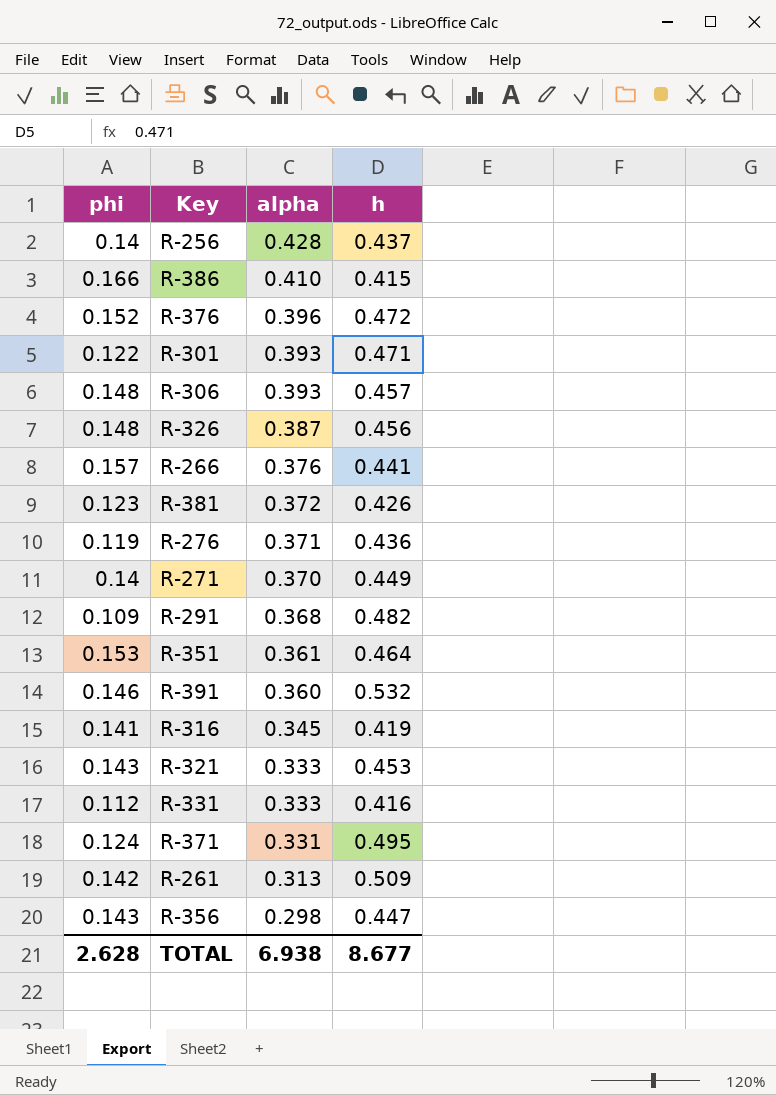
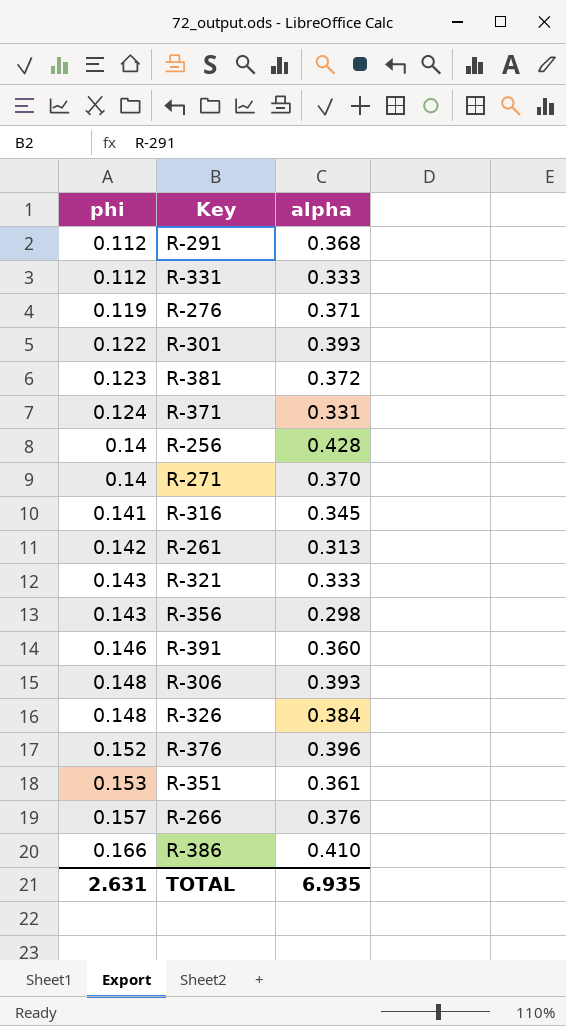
row order: alpha descending -> phi ascending
column h | position: 4 -> none
R-291 | phi: 0.109 -> 0.112
R-326 | alpha: 0.387 -> 0.384
TOTAL | phi: 2.628 -> 2.631
TOTAL | alpha: 6.938 -> 6.935

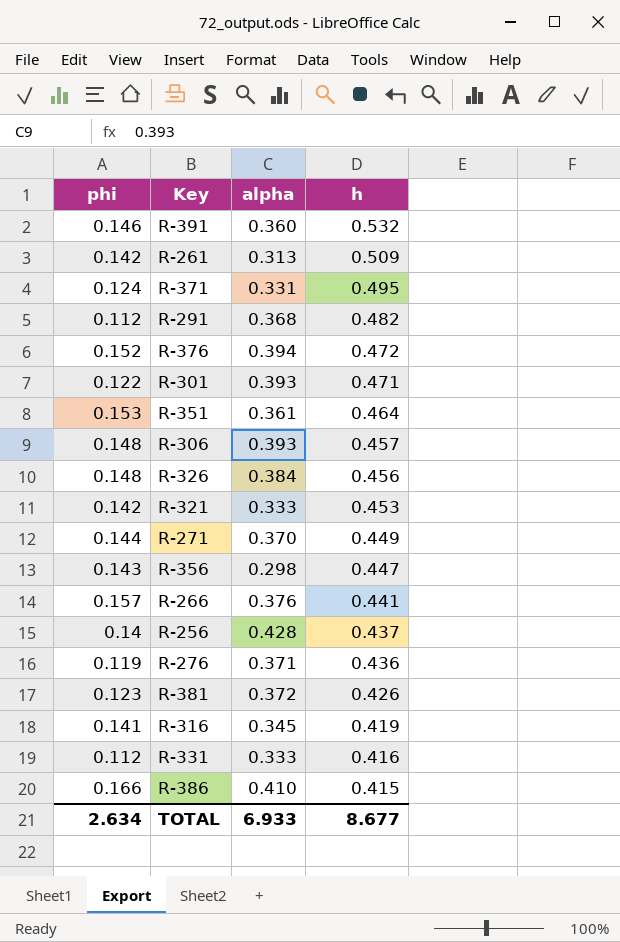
row order: phi ascending -> h descending
column h | position: none -> 4
R-376 | alpha: 0.396 -> 0.394
R-321 | phi: 0.143 -> 0.142
R-271 | phi: 0.14 -> 0.144
TOTAL | phi: 2.631 -> 2.634
TOTAL | alpha: 6.935 -> 6.933

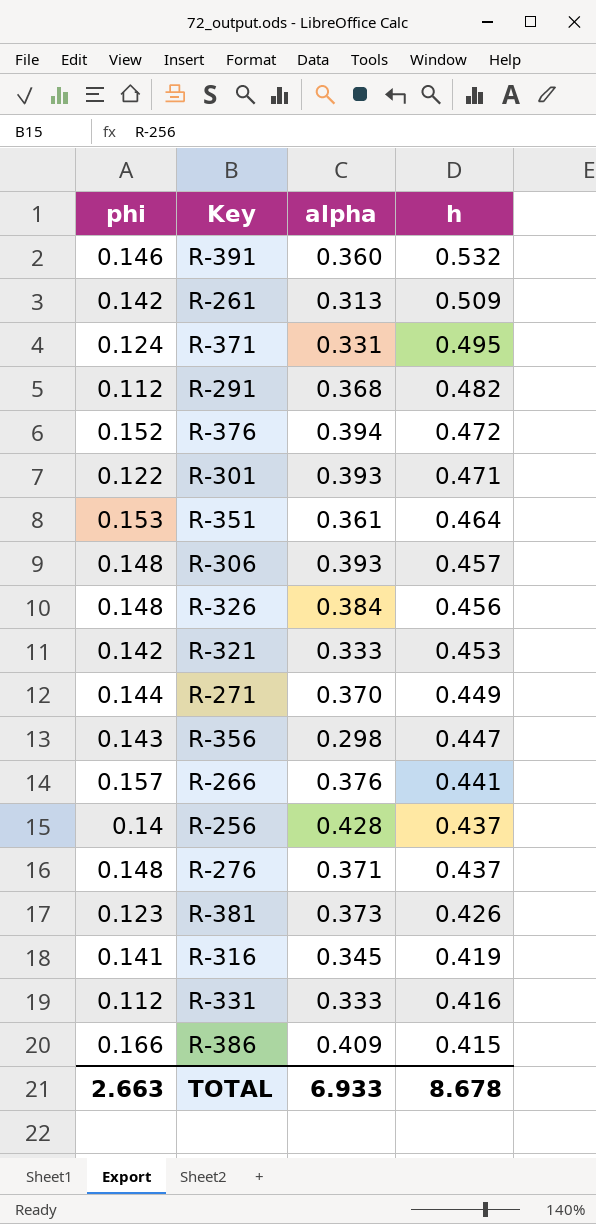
R-276 | phi: 0.119 -> 0.148
R-276 | h: 0.436 -> 0.437
R-381 | alpha: 0.372 -> 0.373
R-386 | alpha: 0.410 -> 0.409
TOTAL | phi: 2.634 -> 2.663
TOTAL | h: 8.677 -> 8.678

